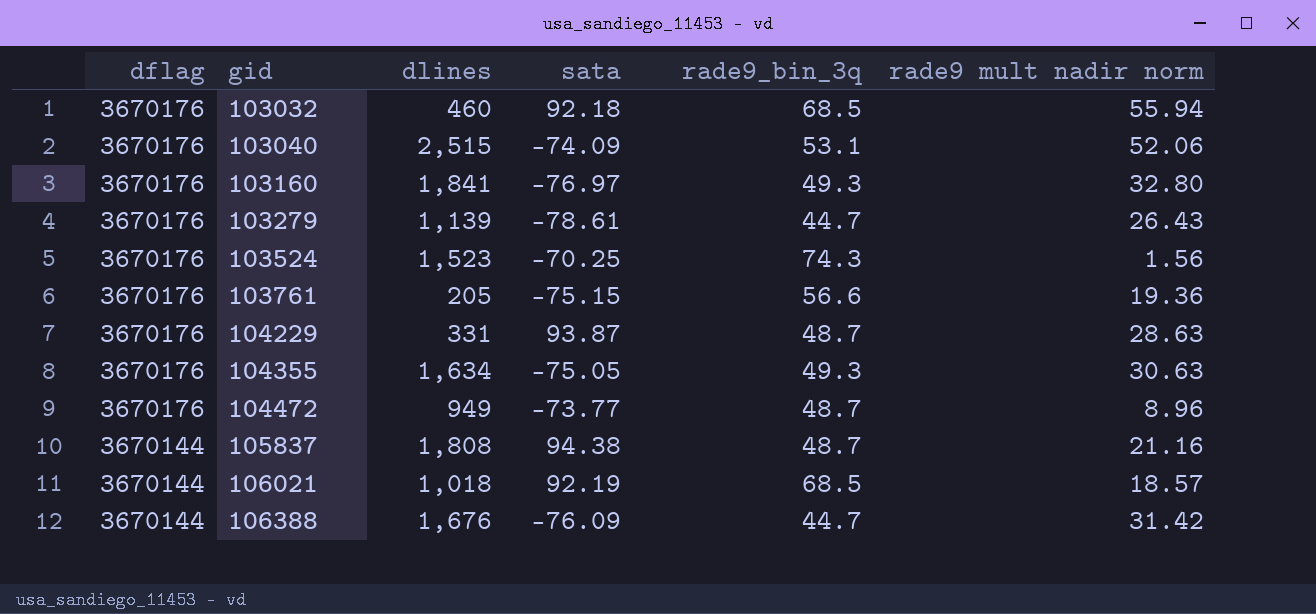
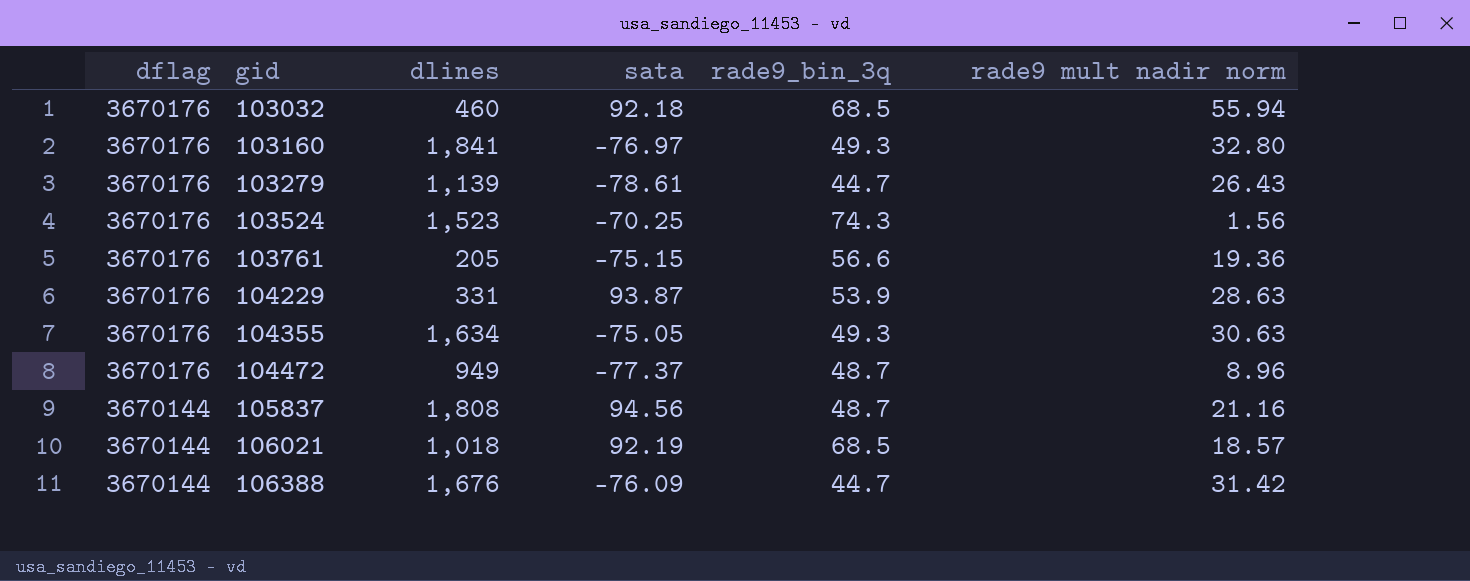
row 103040: 3670176 | 2,515 | -74.09 | 53.1 | 52.06 -> none
104229 | rade9_bin_3q: 48.7 -> 53.9
104472 | sata: -73.77 -> -77.37
105837 | sata: 94.38 -> 94.56

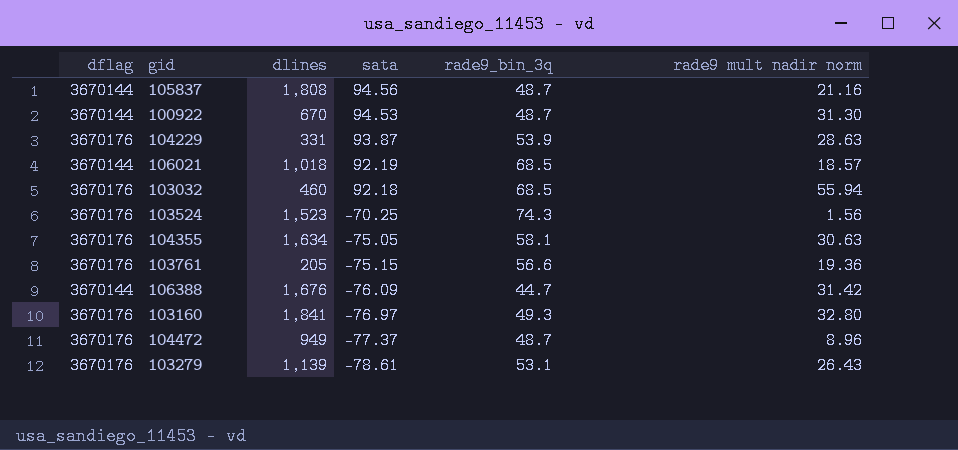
row order: dflag descending -> sata descending
row 100922: none -> 3670144 | 670 | 94.53 | 48.7 | 31.30
104355 | rade9_bin_3q: 49.3 -> 58.1
103279 | rade9_bin_3q: 44.7 -> 53.1

